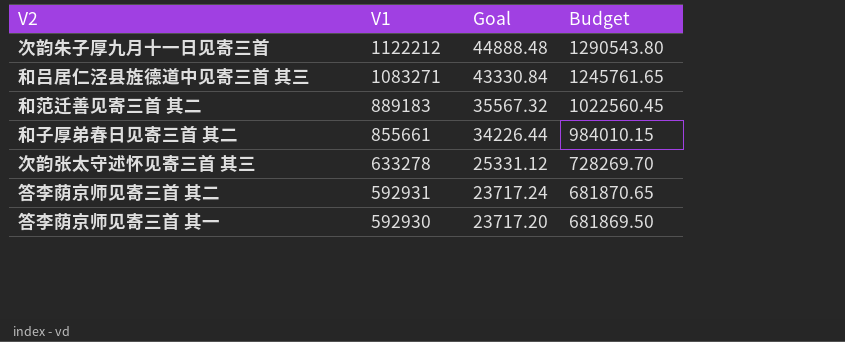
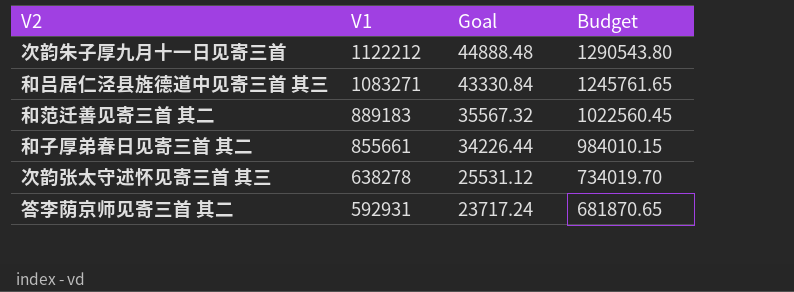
row 答李荫京师见寄三首 其一: 592930 | 23717.20 | 681869.50 -> none
次韵张太守述怀见寄三首 其三 | V1: 633278 -> 638278
次韵张太守述怀见寄三首 其三 | Goal: 25331.12 -> 25531.12
次韵张太守述怀见寄三首 其三 | Budget: 728269.70 -> 734019.70

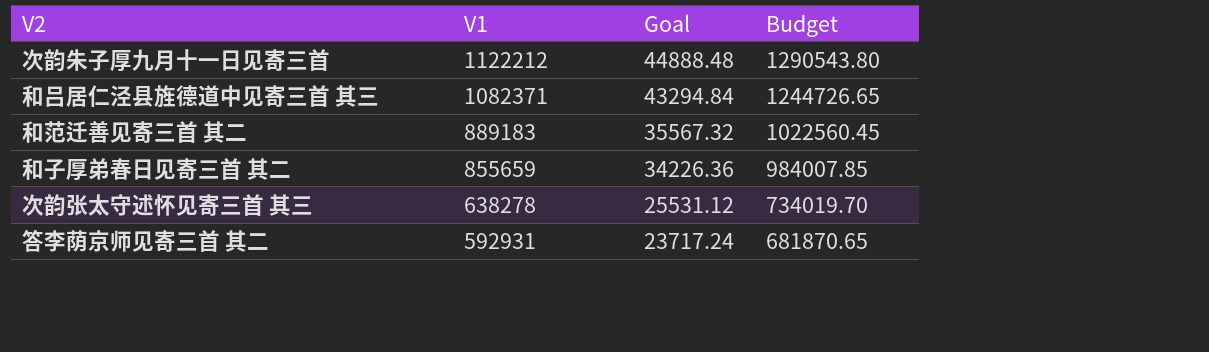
和吕居仁泾县旌德道中见寄三首 其三 | V1: 1083271 -> 1082371
和吕居仁泾县旌德道中见寄三首 其三 | Goal: 43330.84 -> 43294.84
和吕居仁泾县旌德道中见寄三首 其三 | Budget: 1245761.65 -> 1244726.65
和子厚弟春日见寄三首 其二 | V1: 855661 -> 855659
和子厚弟春日见寄三首 其二 | Goal: 34226.44 -> 34226.36
和子厚弟春日见寄三首 其二 | Budget: 984010.15 -> 984007.85

